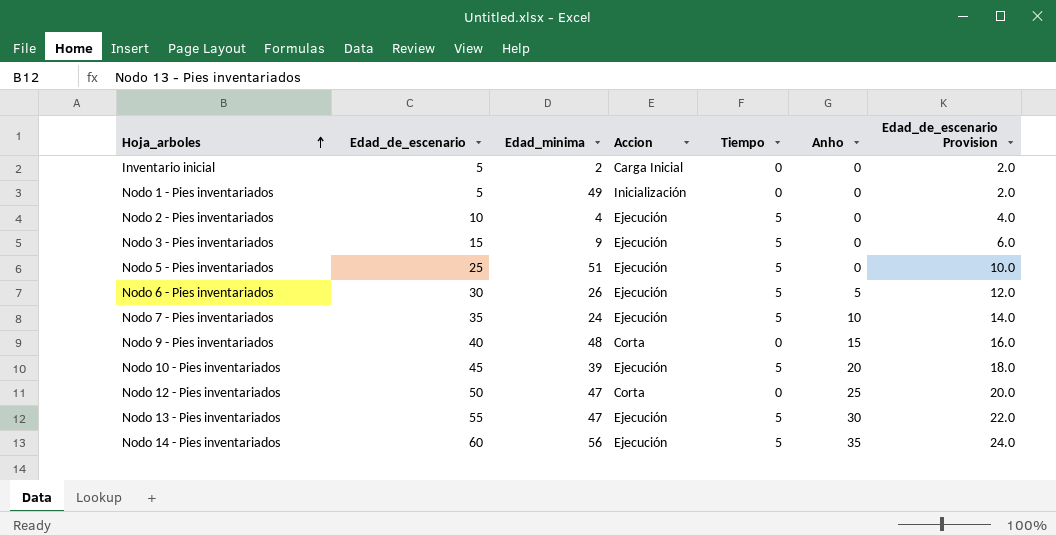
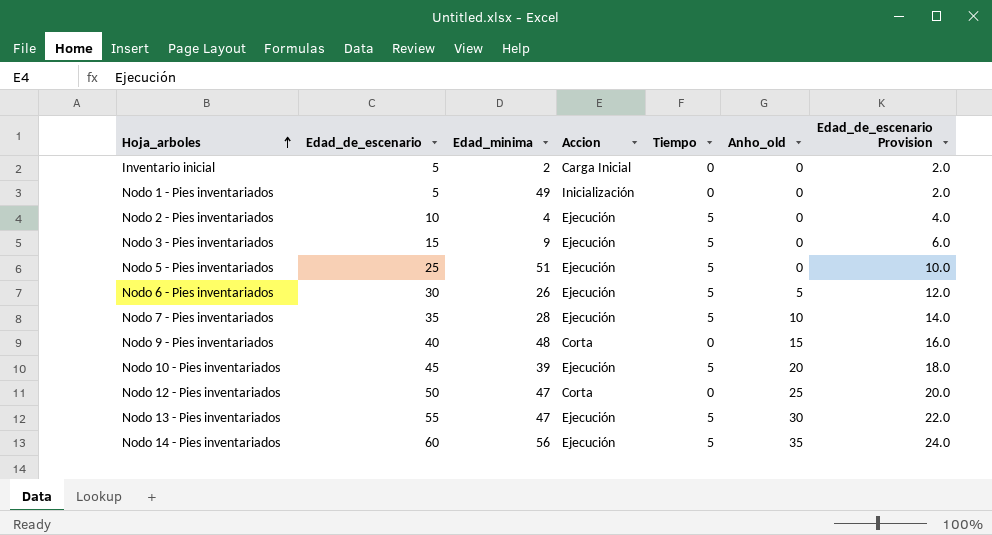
column name: Anho -> Anho_old
Nodo 7 - Pies inventariados | Edad_minima: 24 -> 28

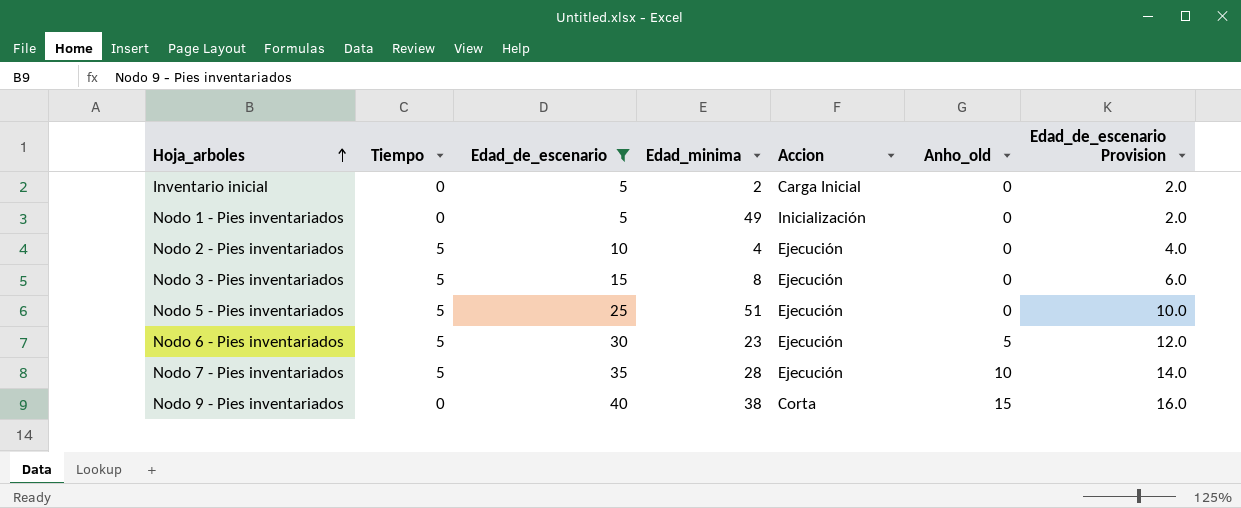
filter: none -> Edad_de_escenario <= 40
column Tiempo | position: 5 -> 2
Nodo 3 - Pies inventariados | Edad_minima: 9 -> 8
Nodo 6 - Pies inventariados | Edad_minima: 26 -> 23
Nodo 9 - Pies inventariados | Edad_minima: 48 -> 38

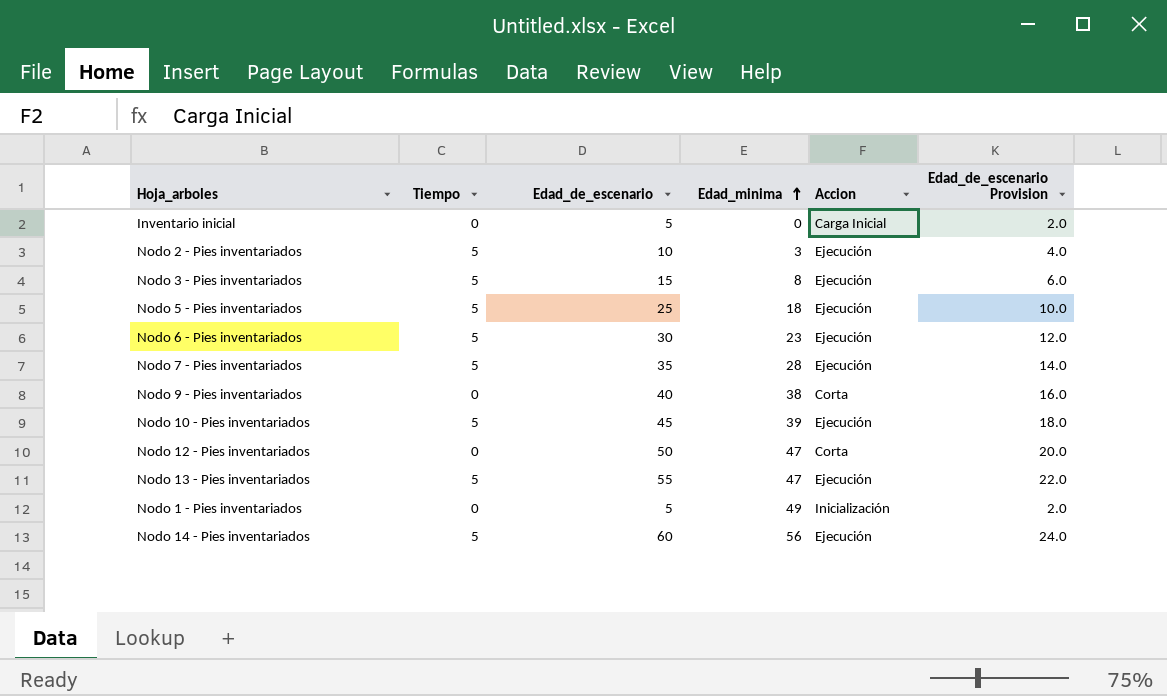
filter: Edad_de_escenario <= 40 -> none
row order: Hoja_arboles ascending -> Edad_minima ascending
column Anho_old | position: 6 -> none
Inventario inicial | Edad_minima: 2 -> 0
Nodo 2 - Pies inventariados | Edad_minima: 4 -> 3
Nodo 5 - Pies inventariados | Edad_minima: 51 -> 18

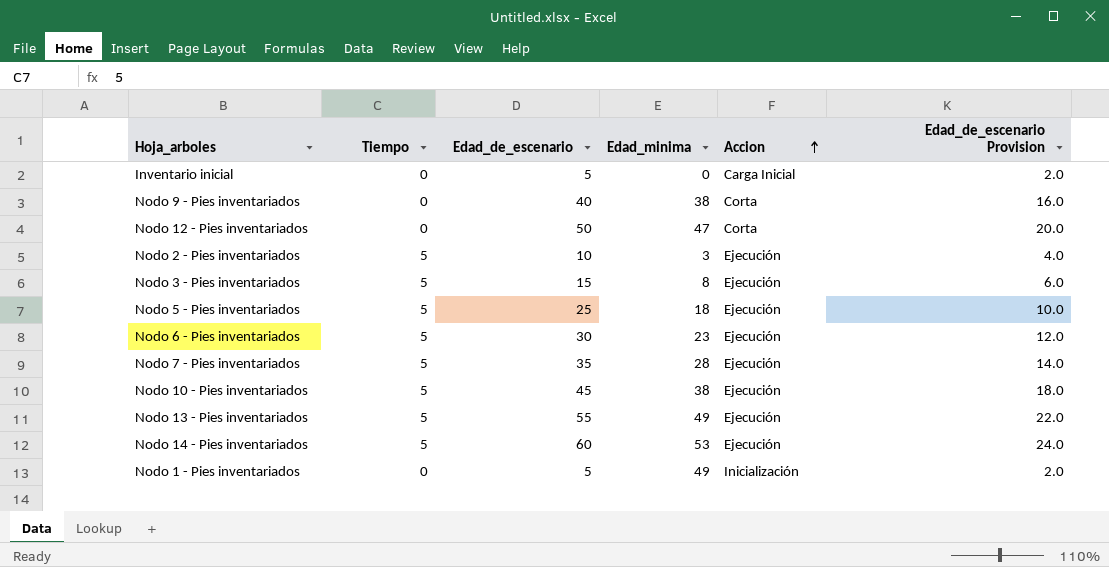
row order: Edad_minima ascending -> Accion ascending
Nodo 10 - Pies inventariados | Edad_minima: 39 -> 38
Nodo 13 - Pies inventariados | Edad_minima: 47 -> 49
Nodo 14 - Pies inventariados | Edad_minima: 56 -> 53

